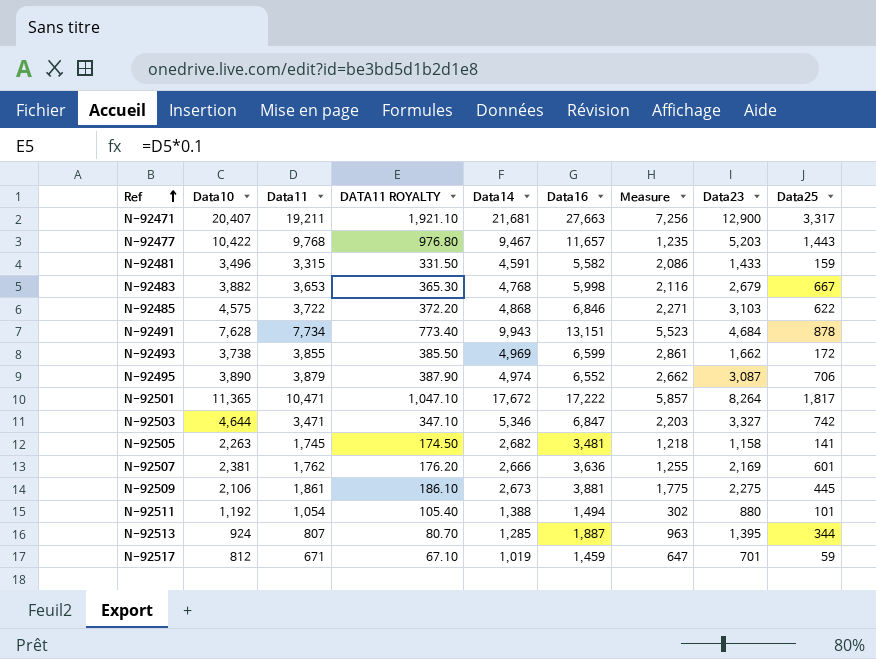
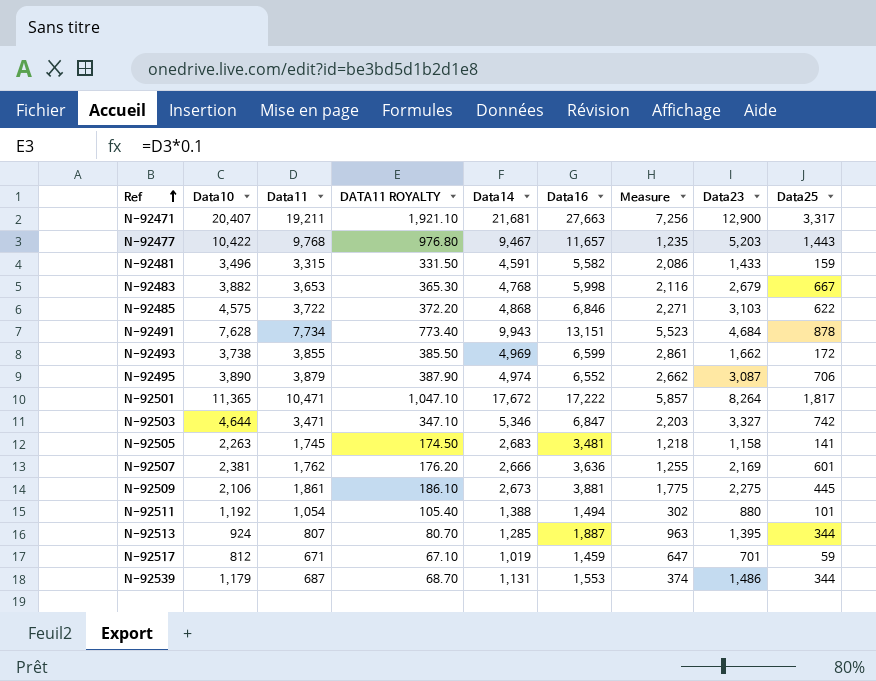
N-92505 | Data14: 2,682 -> 2,683
row N-92539: none -> 1,179 | 687 | 68.70 | 1,131 | 1,553 | 374 | 1,486 | 344

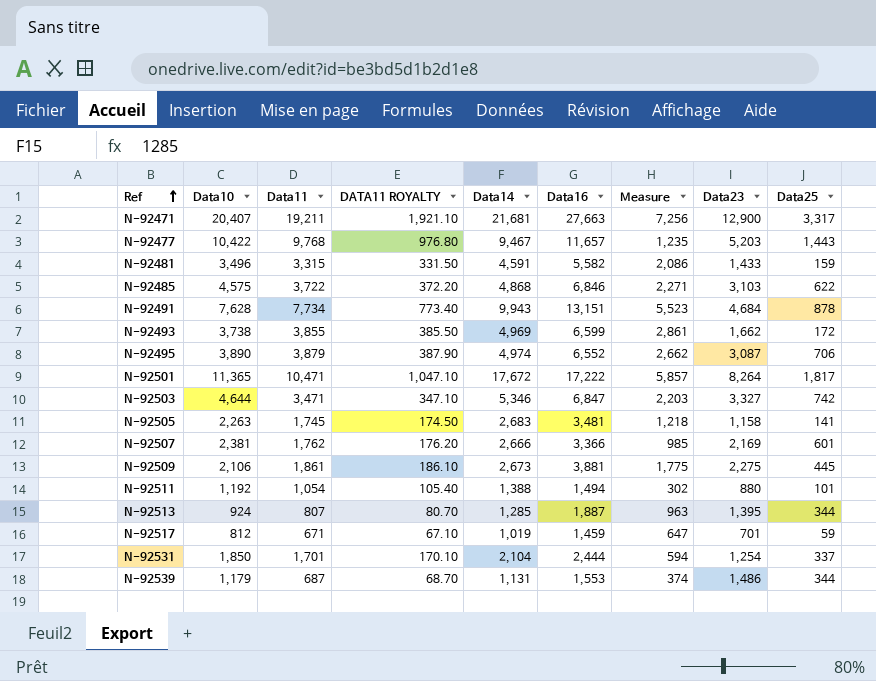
row N-92483: 3,882 | 3,653 | 365.30 | 4,768 | 5,998 | 2,116 | 2,679 | 667 -> none
N-92507 | Data16: 3,636 -> 3,366
N-92507 | Measure: 1,255 -> 985
row N-92531: none -> 1,850 | 1,701 | 170.10 | 2,104 | 2,444 | 594 | 1,254 | 337

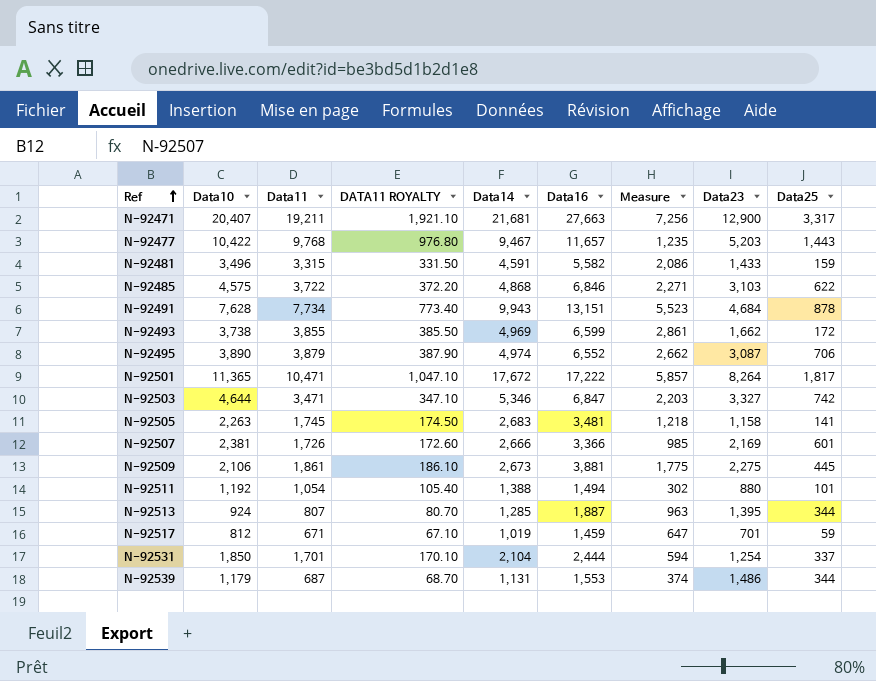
N-92507 | Data11: 1,762 -> 1,726
N-92507 | DATA11 ROYALTY: 176.20 -> 172.60

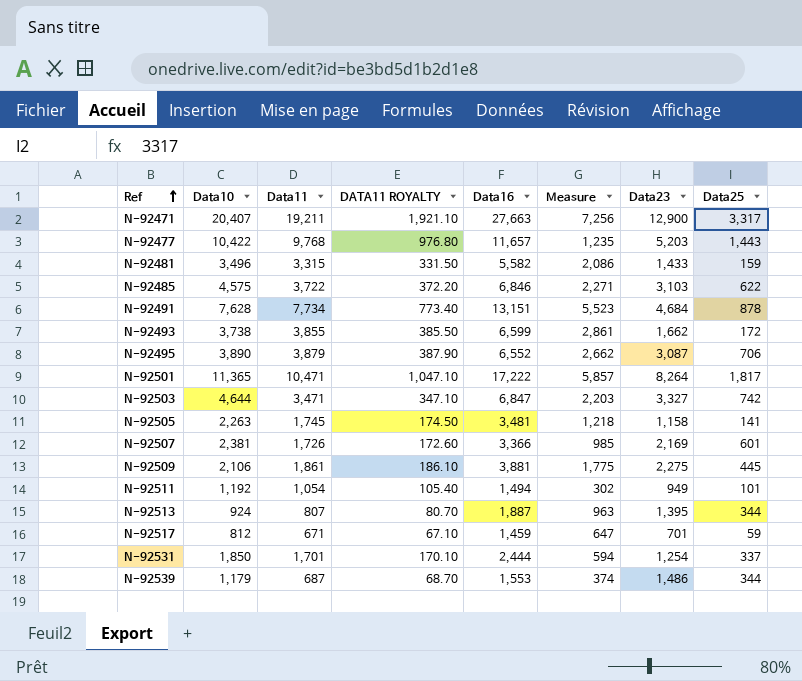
column Data14 | position: 5 -> none
N-92511 | Data23: 880 -> 949

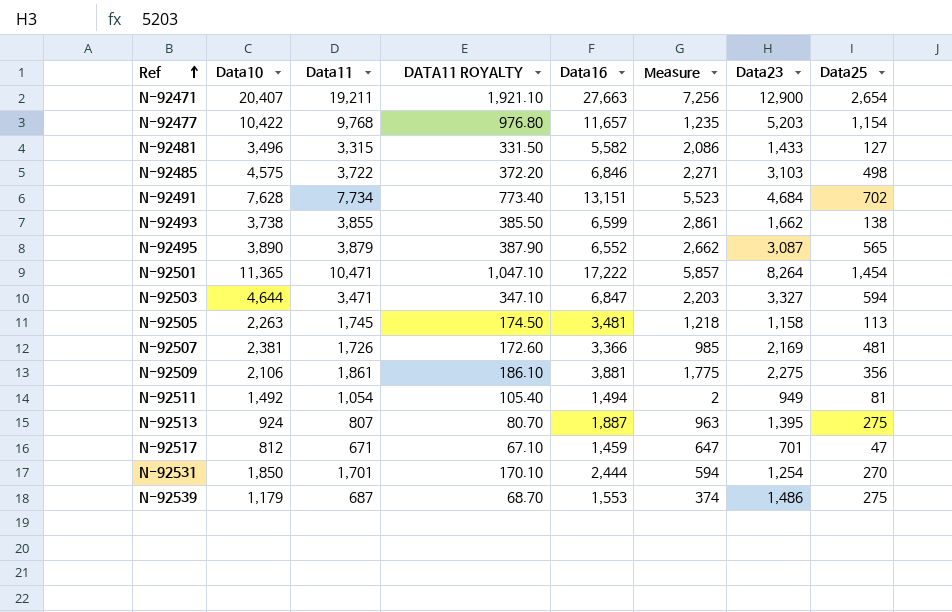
N-92471 | Data25: 3,317 -> 2,654
N-92477 | Data25: 1,443 -> 1,154
N-92481 | Data25: 159 -> 127
N-92485 | Data25: 622 -> 498
N-92491 | Data25: 878 -> 702
N-92493 | Data25: 172 -> 138
N-92495 | Data25: 706 -> 565
N-92501 | Data25: 1,817 -> 1,454
N-92503 | Data25: 742 -> 594
N-92505 | Data25: 141 -> 113
N-92507 | Data25: 601 -> 481
N-92509 | Data25: 445 -> 356
N-92511 | Data10: 1,192 -> 1,492
N-92511 | Measure: 302 -> 2
N-92511 | Data25: 101 -> 81
N-92513 | Data25: 344 -> 275
N-92517 | Data25: 59 -> 47
N-92531 | Data25: 337 -> 270
N-92539 | Data25: 344 -> 275

